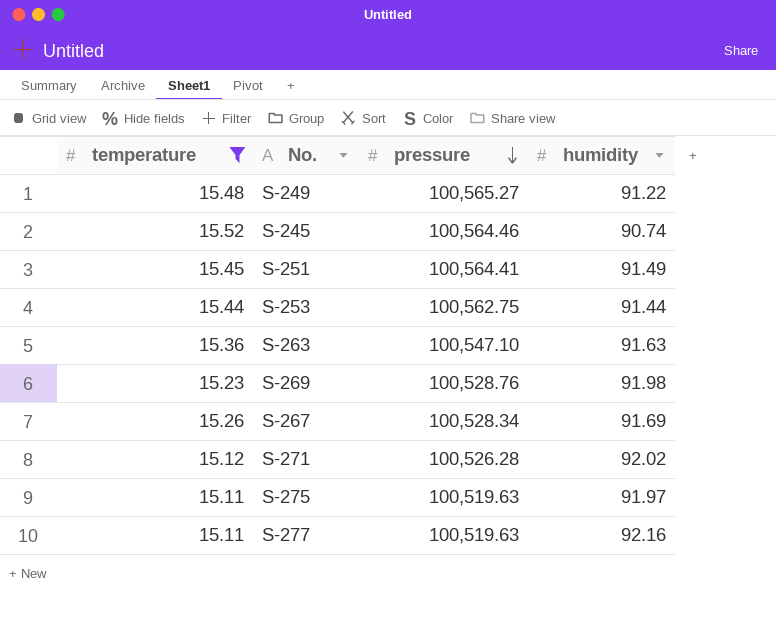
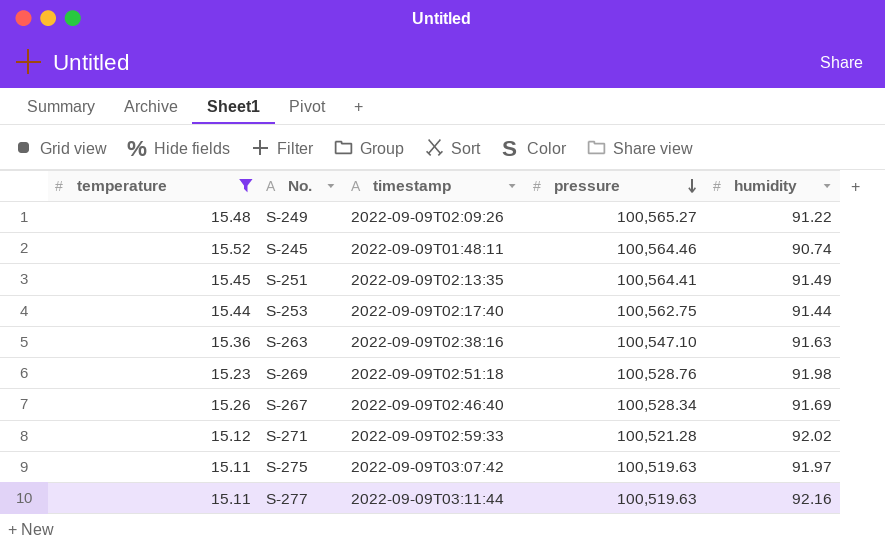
column timestamp | position: none -> 3
S-271 | pressure: 100,526.28 -> 100,521.28

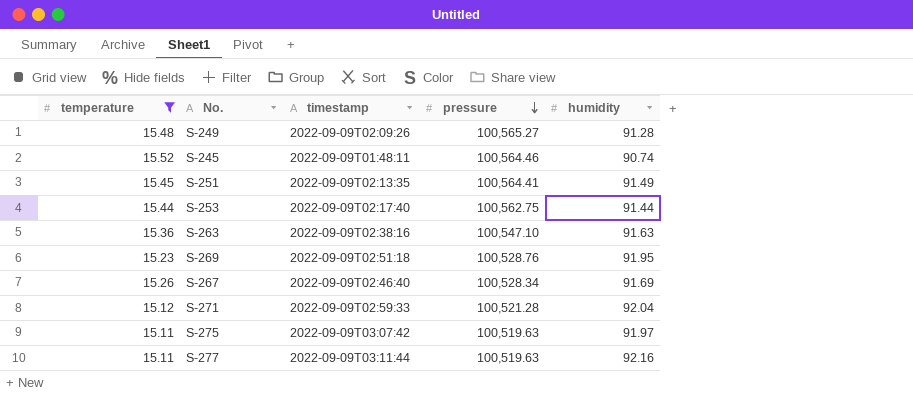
S-249 | humidity: 91.22 -> 91.28
S-269 | humidity: 91.98 -> 91.95
S-271 | humidity: 92.02 -> 92.04

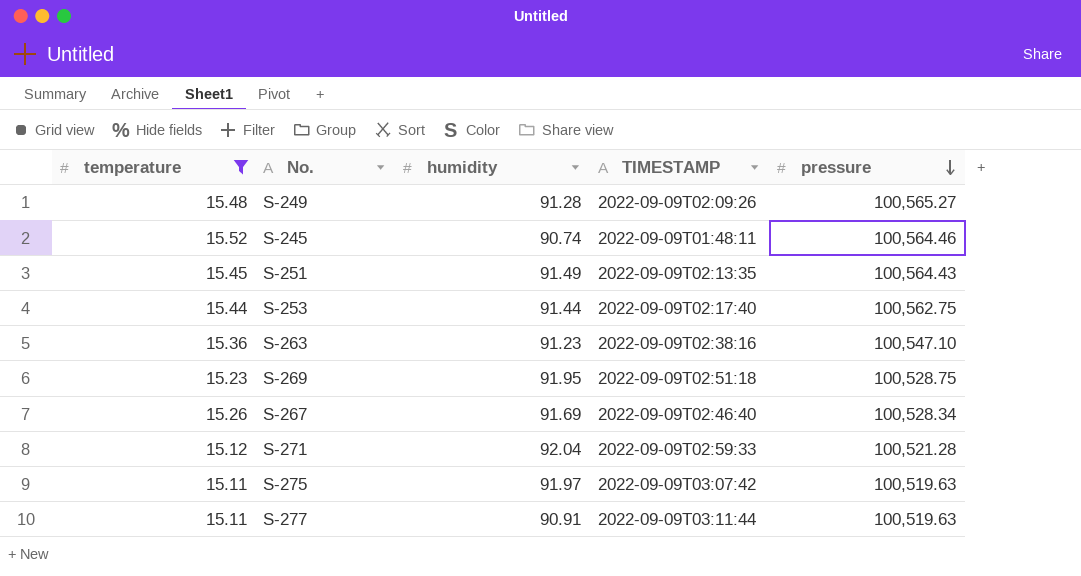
column humidity | position: 5 -> 3
column name: timestamp -> TIMESTAMP
S-251 | pressure: 100,564.41 -> 100,564.43
S-263 | humidity: 91.63 -> 91.23
S-269 | pressure: 100,528.76 -> 100,528.75
S-277 | humidity: 92.16 -> 90.91

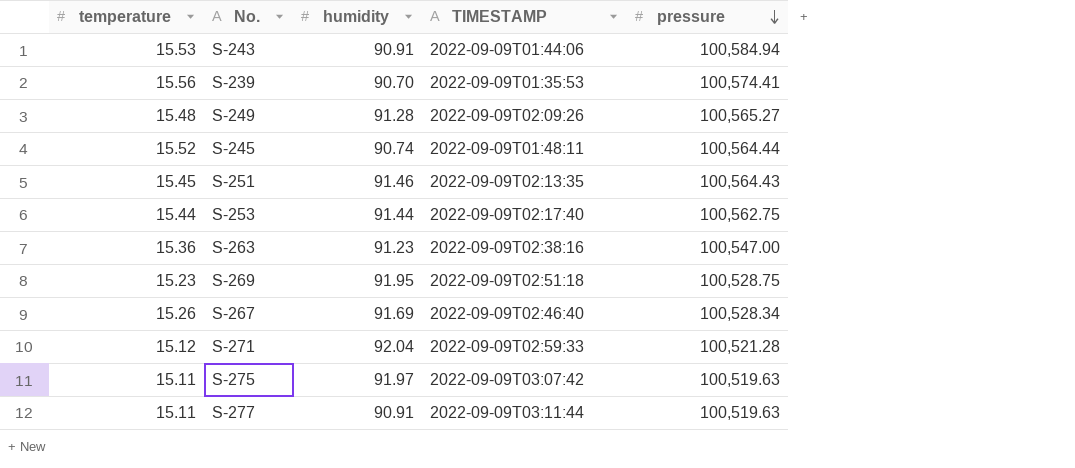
filter: temperature <= 15.52 -> none
S-245 | pressure: 100,564.46 -> 100,564.44
S-251 | humidity: 91.49 -> 91.46
S-263 | pressure: 100,547.10 -> 100,547.00

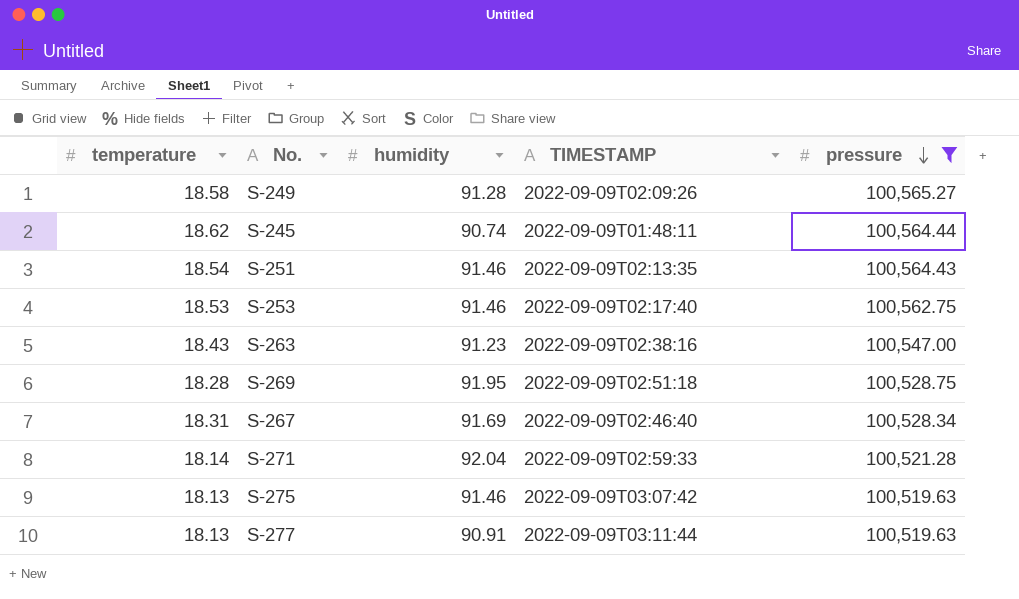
filter: none -> pressure <= 100,565.27
S-249 | temperature: 15.48 -> 18.58
S-245 | temperature: 15.52 -> 18.62
S-251 | temperature: 15.45 -> 18.54
S-253 | temperature: 15.44 -> 18.53
S-253 | humidity: 91.44 -> 91.46
S-263 | temperature: 15.36 -> 18.43
S-269 | temperature: 15.23 -> 18.28
S-267 | temperature: 15.26 -> 18.31
S-271 | temperature: 15.12 -> 18.14
S-275 | temperature: 15.11 -> 18.13
S-275 | humidity: 91.97 -> 91.46
S-277 | temperature: 15.11 -> 18.13

